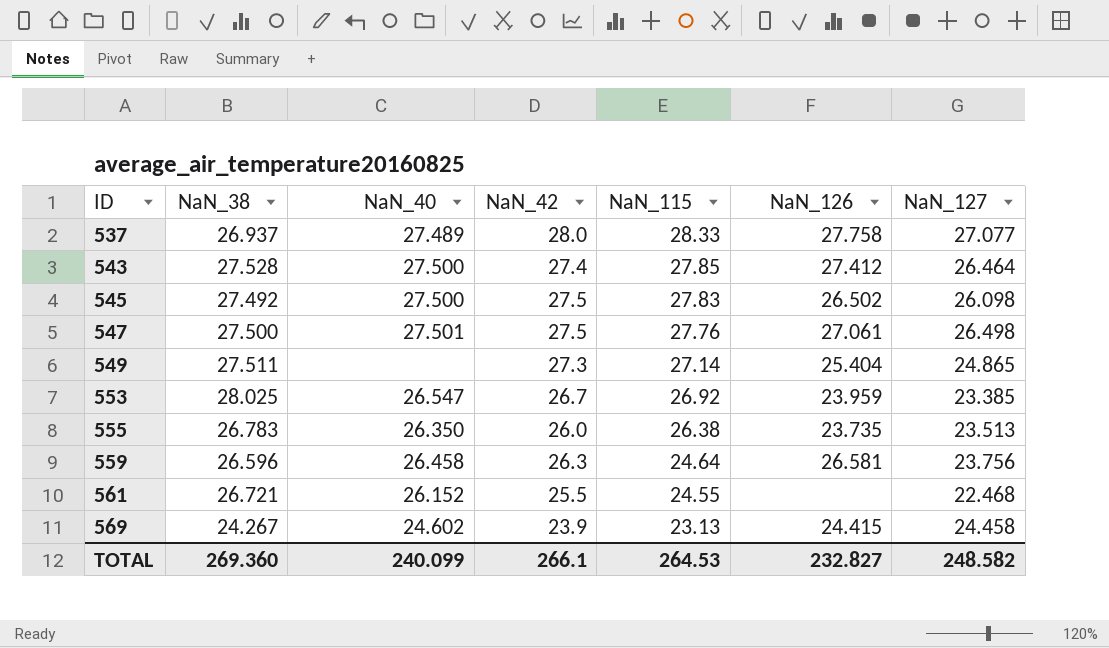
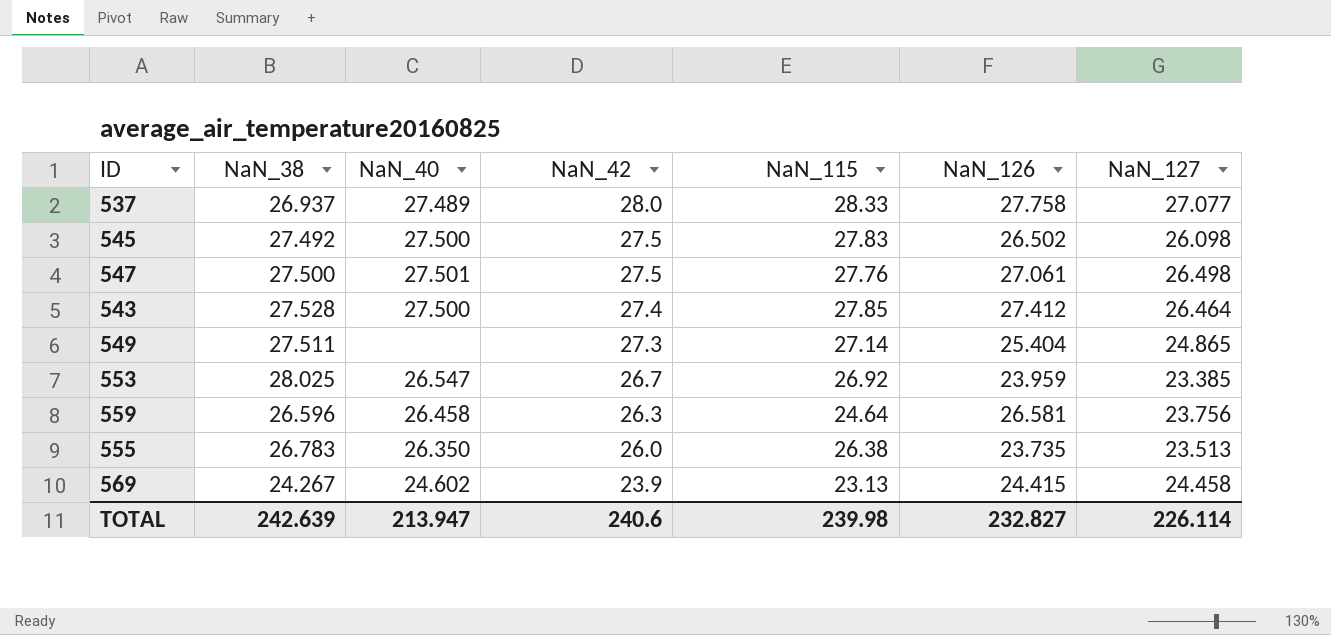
row order: ID ascending -> NaN_42 descending
row 561: 26.721 | 26.152 | 25.5 | 24.55 | none | 22.468 -> none
TOTAL | NaN_38: 269.360 -> 242.639
TOTAL | NaN_40: 240.099 -> 213.947
TOTAL | NaN_42: 266.1 -> 240.6
TOTAL | NaN_115: 264.53 -> 239.98
TOTAL | NaN_127: 248.582 -> 226.114

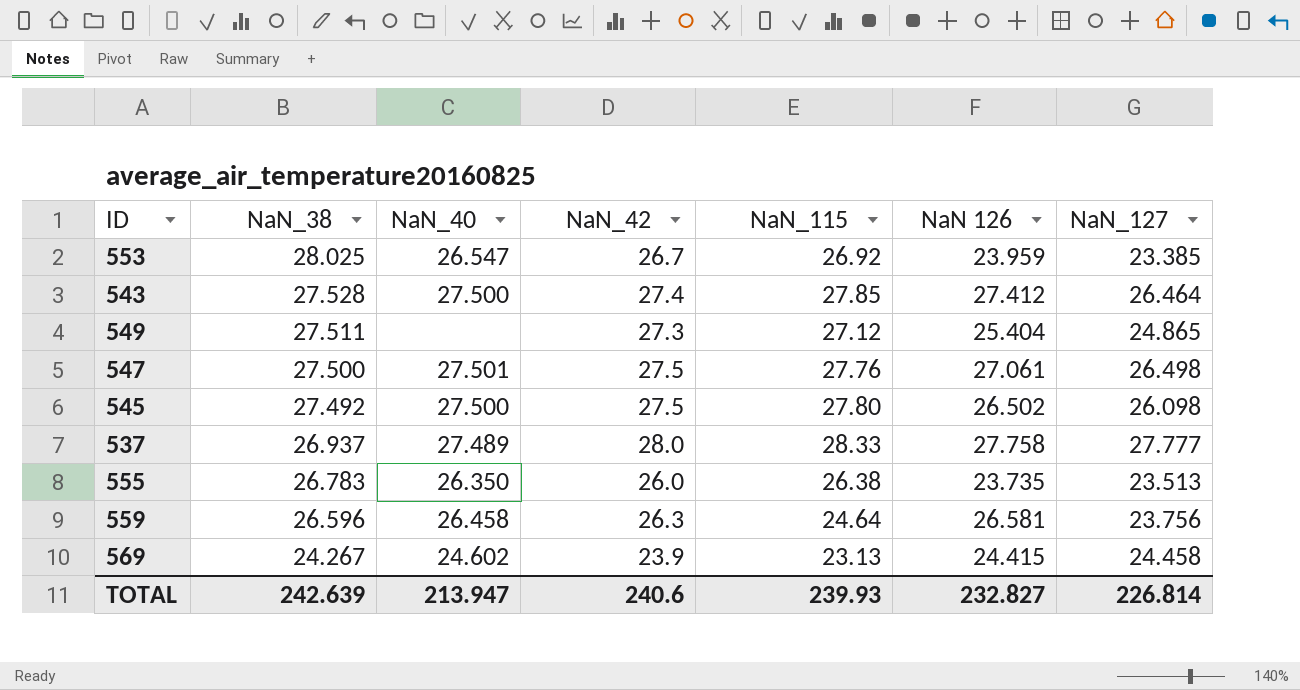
row order: NaN_42 descending -> NaN_38 descending
column name: NaN_126 -> NaN 126
549 | NaN_115: 27.14 -> 27.12
545 | NaN_115: 27.83 -> 27.80
537 | NaN_127: 27.077 -> 27.777
TOTAL | NaN_115: 239.98 -> 239.93
TOTAL | NaN_127: 226.114 -> 226.814

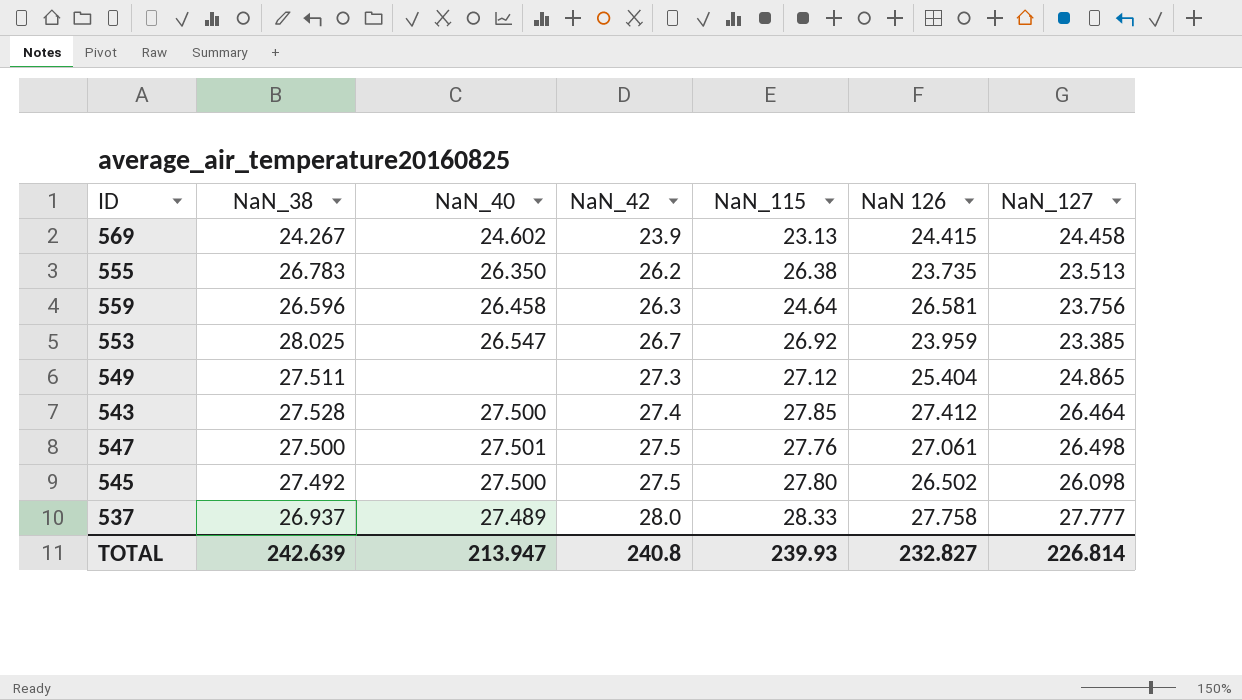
row order: NaN_38 descending -> NaN_42 ascending
555 | NaN_42: 26.0 -> 26.2
TOTAL | NaN_42: 240.6 -> 240.8

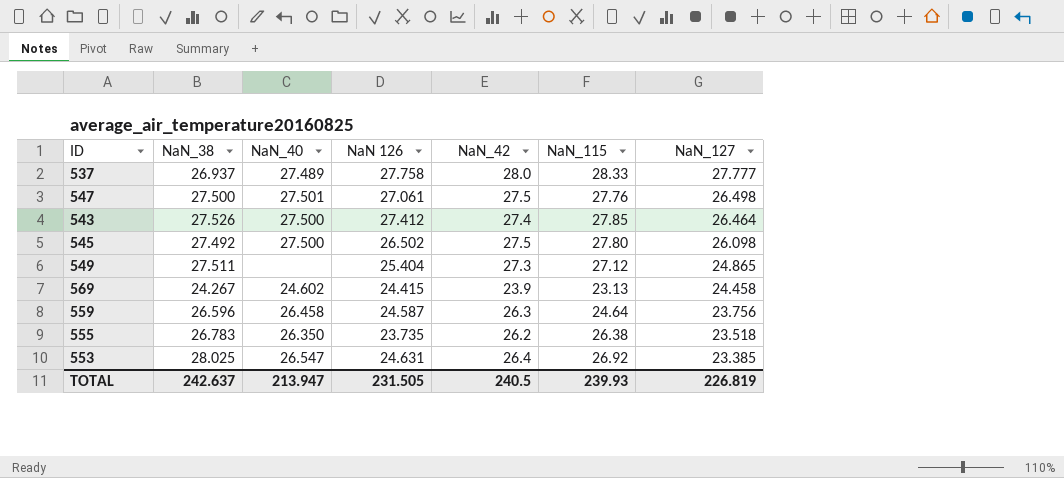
row order: NaN_42 ascending -> NaN_127 descending
column NaN 126 | position: 6 -> 4
543 | NaN_38: 27.528 -> 27.526
559 | NaN 126: 26.581 -> 24.587
555 | NaN_127: 23.513 -> 23.518
553 | NaN 126: 23.959 -> 24.631
553 | NaN_42: 26.7 -> 26.4
TOTAL | NaN_38: 242.639 -> 242.637
TOTAL | NaN 126: 232.827 -> 231.505
TOTAL | NaN_42: 240.8 -> 240.5
TOTAL | NaN_127: 226.814 -> 226.819

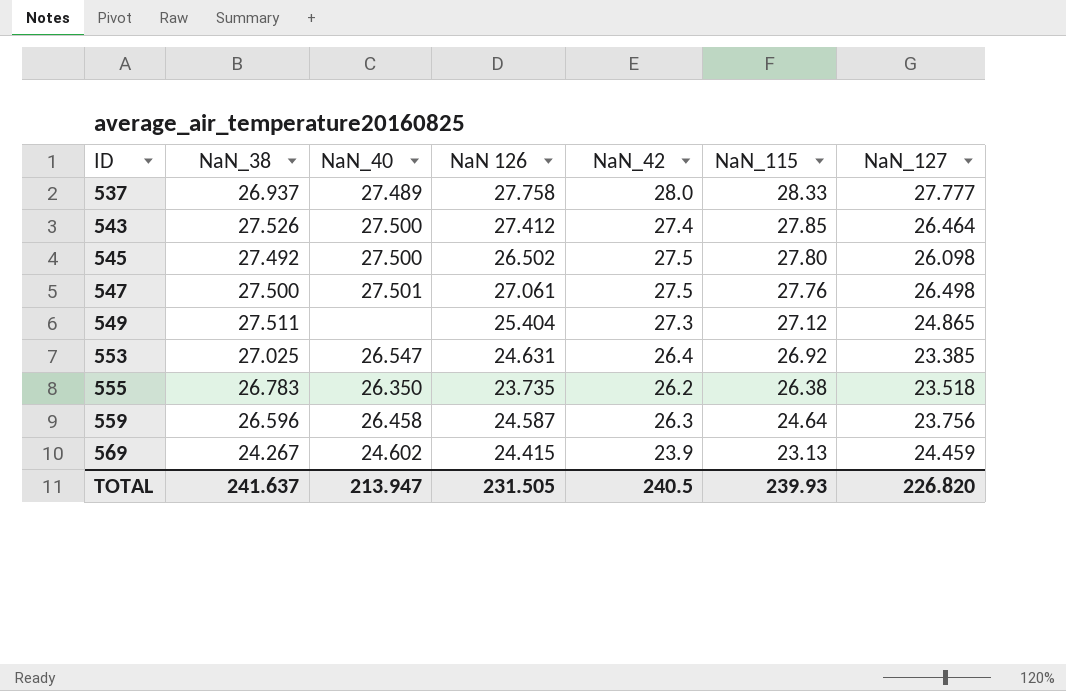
row order: NaN_127 descending -> ID ascending
553 | NaN_38: 28.025 -> 27.025
569 | NaN_127: 24.458 -> 24.459
TOTAL | NaN_38: 242.637 -> 241.637
TOTAL | NaN_127: 226.819 -> 226.820

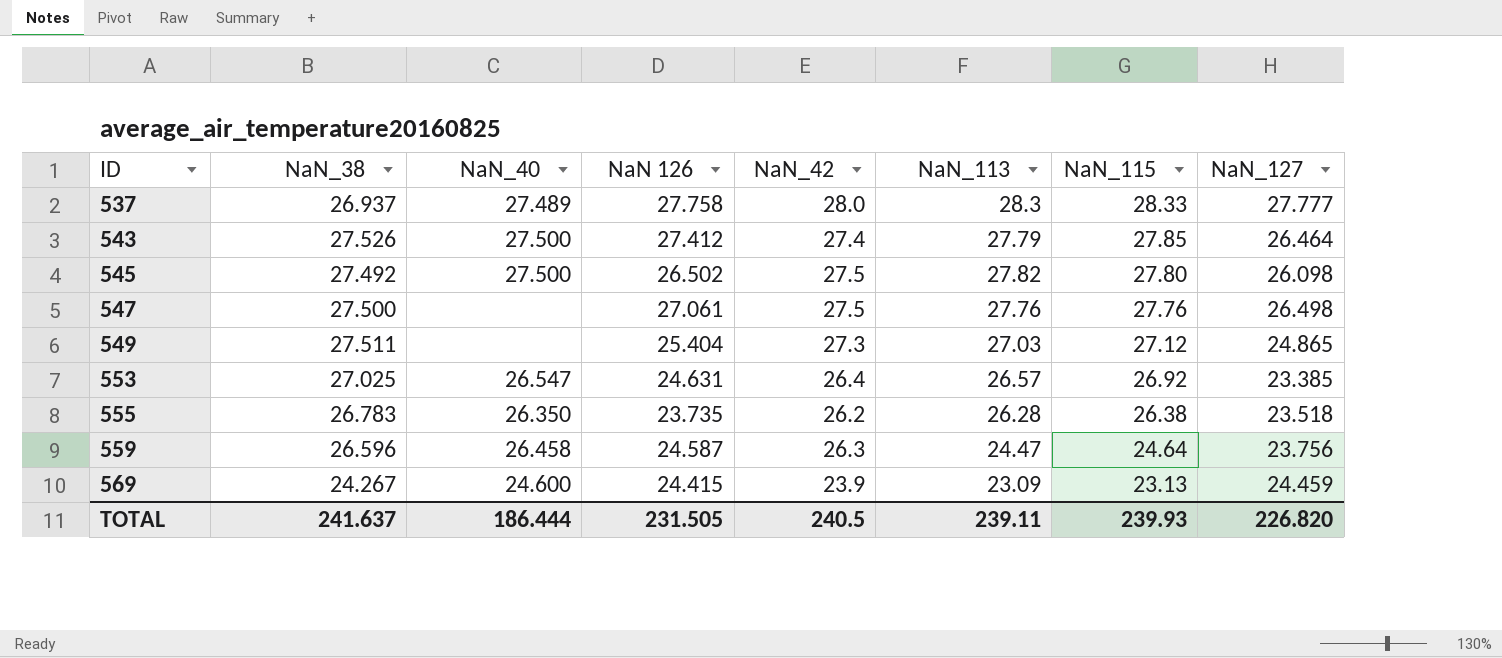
column NaN_113 | position: none -> 6
547 | NaN_40: 27.501 -> none
569 | NaN_40: 24.602 -> 24.600
TOTAL | NaN_40: 213.947 -> 186.444

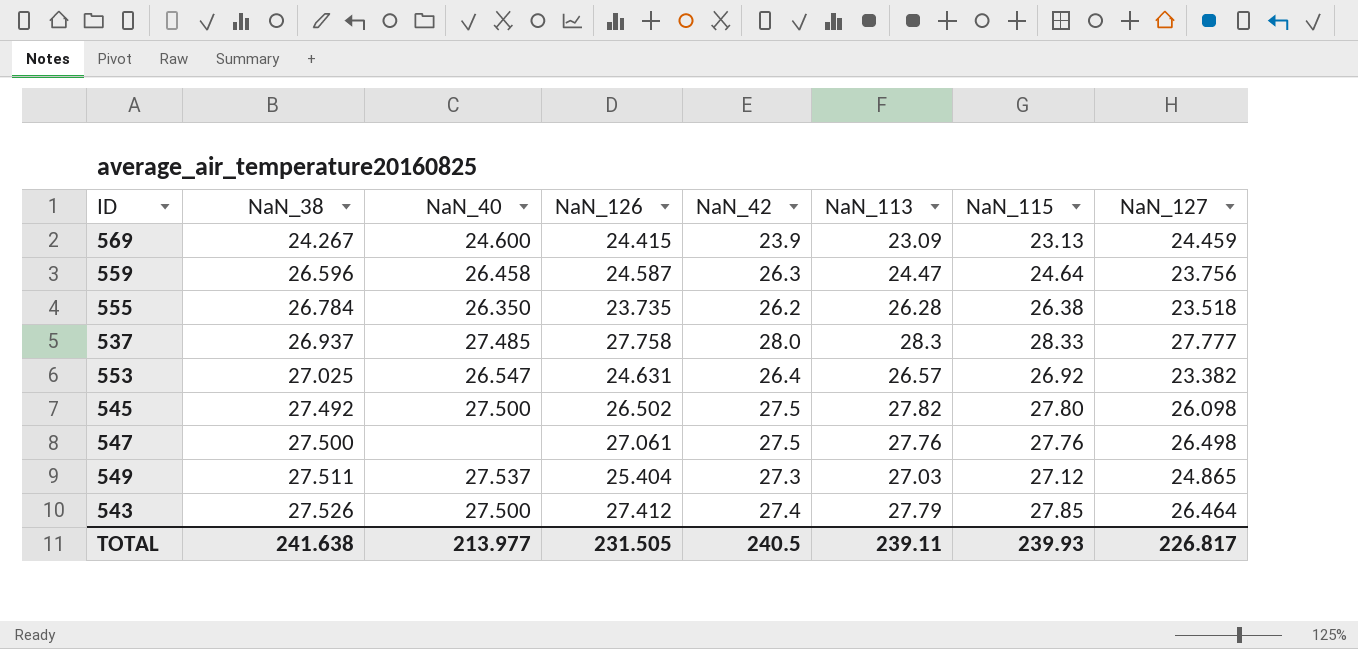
row order: ID ascending -> NaN_38 ascending
column name: NaN 126 -> NaN_126
555 | NaN_38: 26.783 -> 26.784
537 | NaN_40: 27.489 -> 27.485
553 | NaN_127: 23.385 -> 23.382
549 | NaN_40: none -> 27.537
TOTAL | NaN_38: 241.637 -> 241.638
TOTAL | NaN_40: 186.444 -> 213.977
TOTAL | NaN_127: 226.820 -> 226.817

